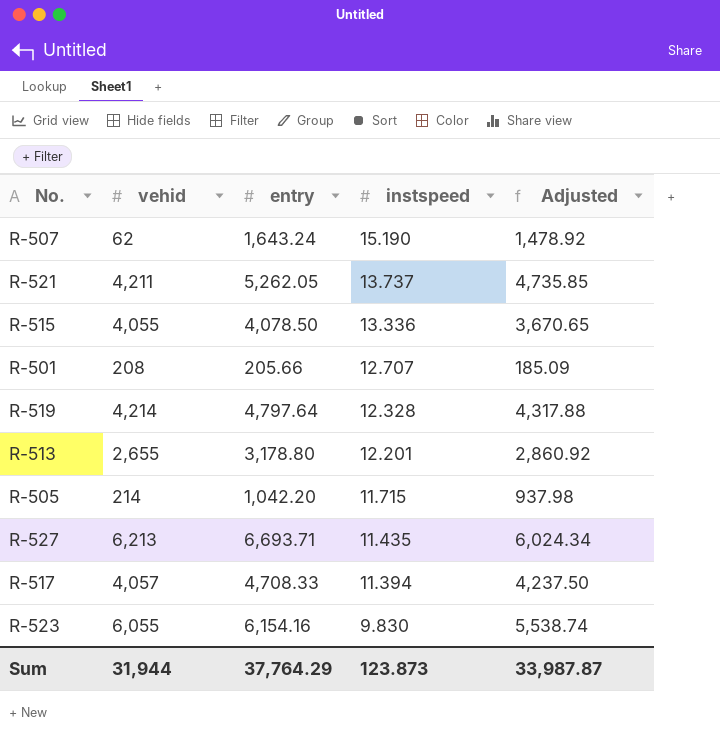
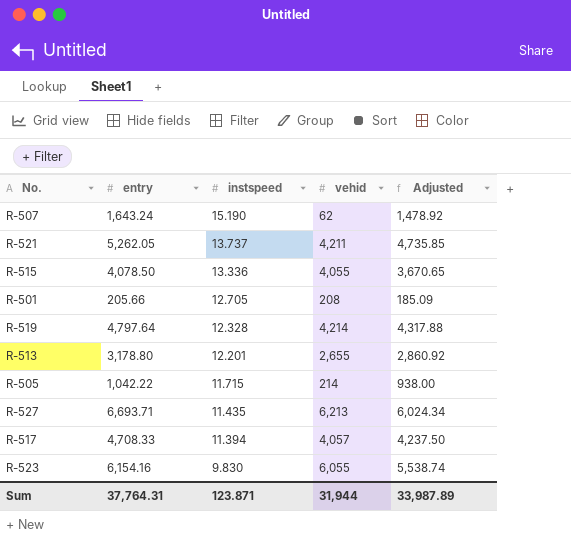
column vehid | position: 2 -> 4
R-501 | instspeed: 12.707 -> 12.705
R-505 | entry: 1,042.20 -> 1,042.22
R-505 | Adjusted: 937.98 -> 938.00
Sum | entry: 37,764.29 -> 37,764.31
Sum | instspeed: 123.873 -> 123.871
Sum | Adjusted: 33,987.87 -> 33,987.89

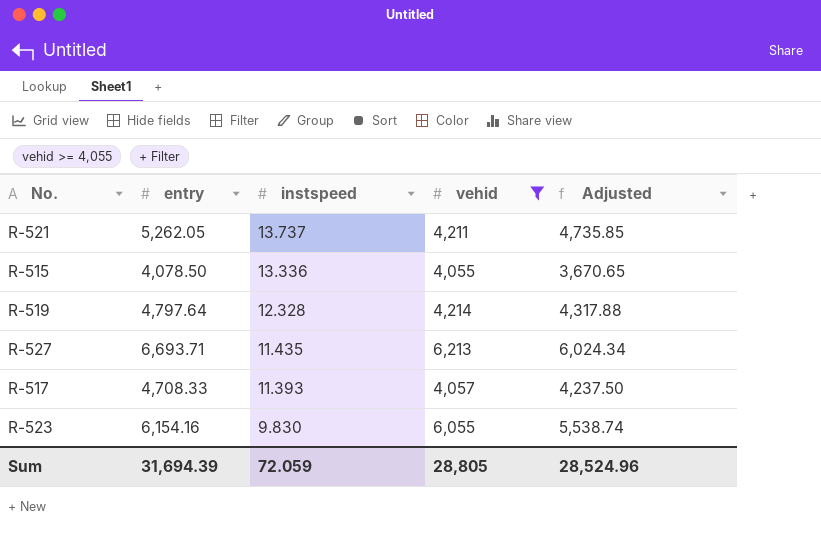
filter: none -> vehid >= 4,055
R-517 | instspeed: 11.394 -> 11.393
Sum | entry: 37,764.31 -> 31,694.39
Sum | instspeed: 123.871 -> 72.059
Sum | vehid: 31,944 -> 28,805
Sum | Adjusted: 33,987.89 -> 28,524.96

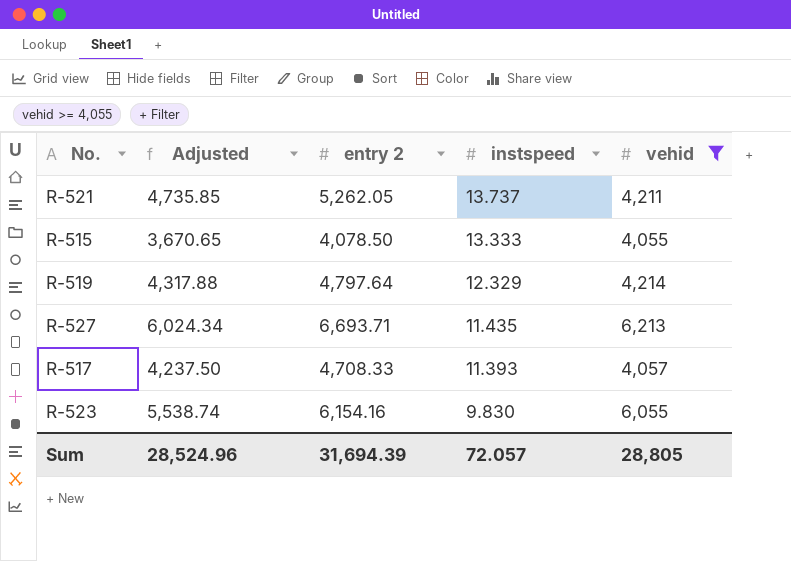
column Adjusted | position: 5 -> 2
column name: entry -> entry 2
R-515 | instspeed: 13.336 -> 13.333
R-519 | instspeed: 12.328 -> 12.329
Sum | instspeed: 72.059 -> 72.057

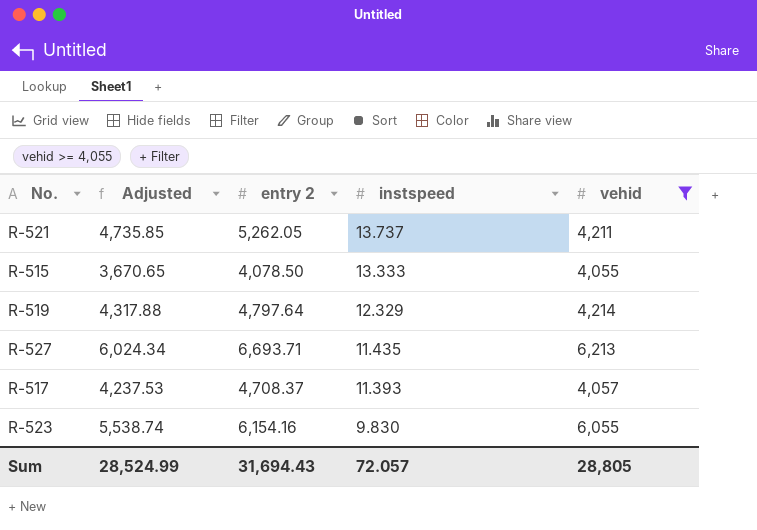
R-517 | Adjusted: 4,237.50 -> 4,237.53
R-517 | entry 2: 4,708.33 -> 4,708.37
Sum | Adjusted: 28,524.96 -> 28,524.99
Sum | entry 2: 31,694.39 -> 31,694.43

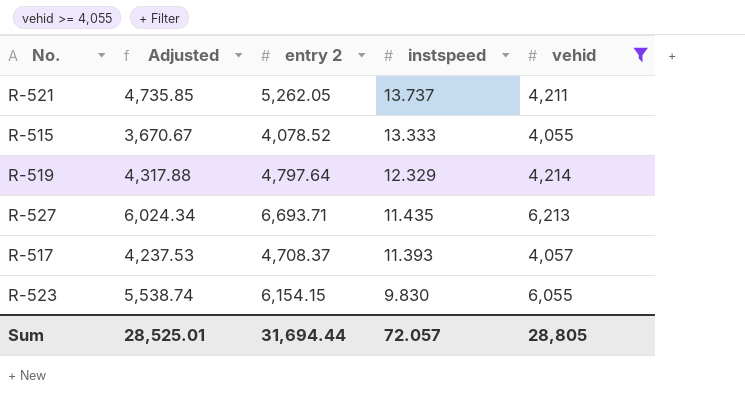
R-515 | Adjusted: 3,670.65 -> 3,670.67
R-515 | entry 2: 4,078.50 -> 4,078.52
R-523 | entry 2: 6,154.16 -> 6,154.15
Sum | Adjusted: 28,524.99 -> 28,525.01
Sum | entry 2: 31,694.43 -> 31,694.44

